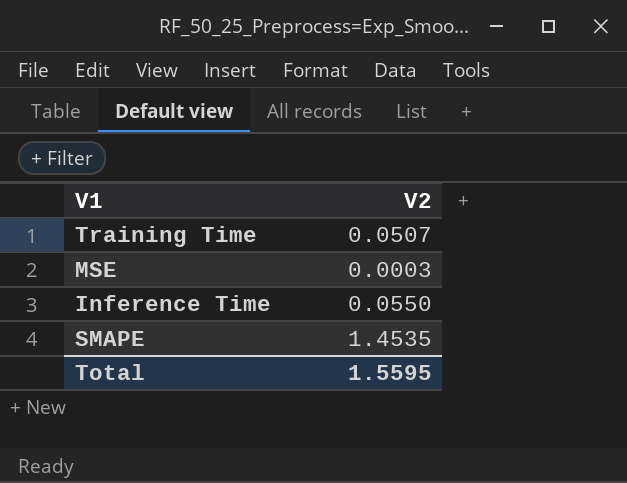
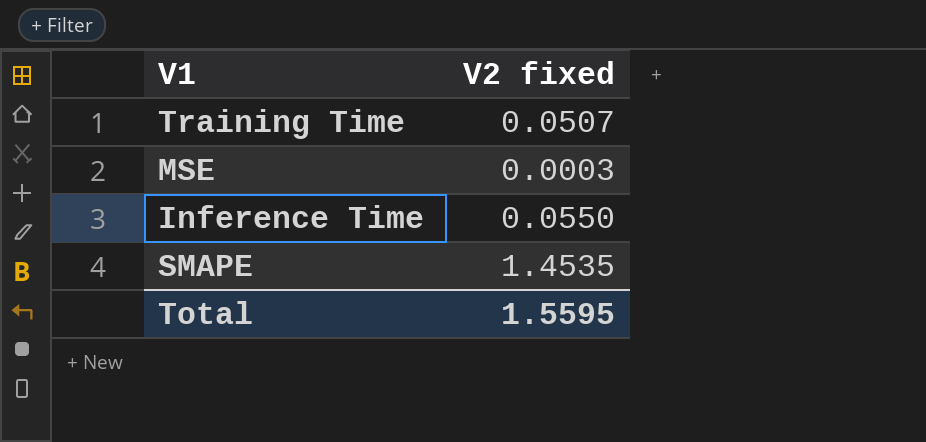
column name: V2 -> V2 fixed

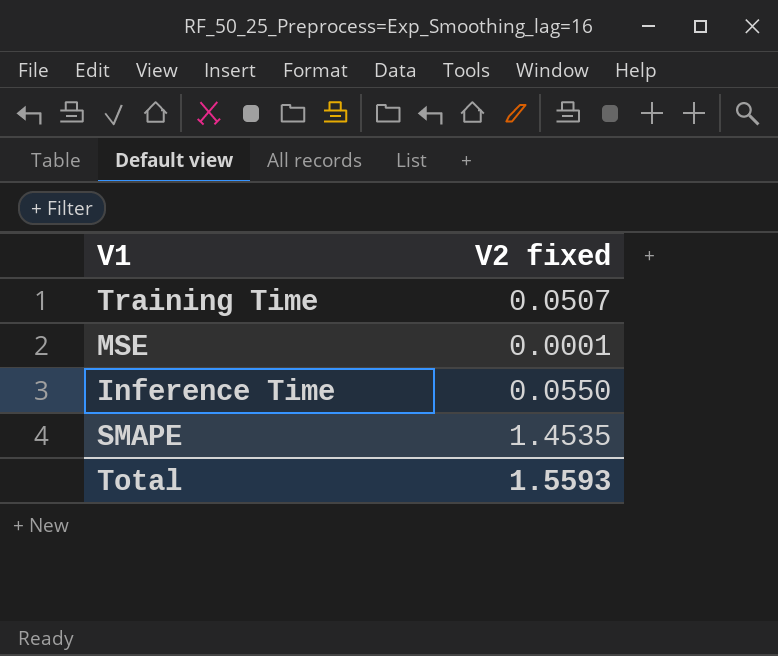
MSE | V2 fixed: 0.0003 -> 0.0001
Total | V2 fixed: 1.5595 -> 1.5593

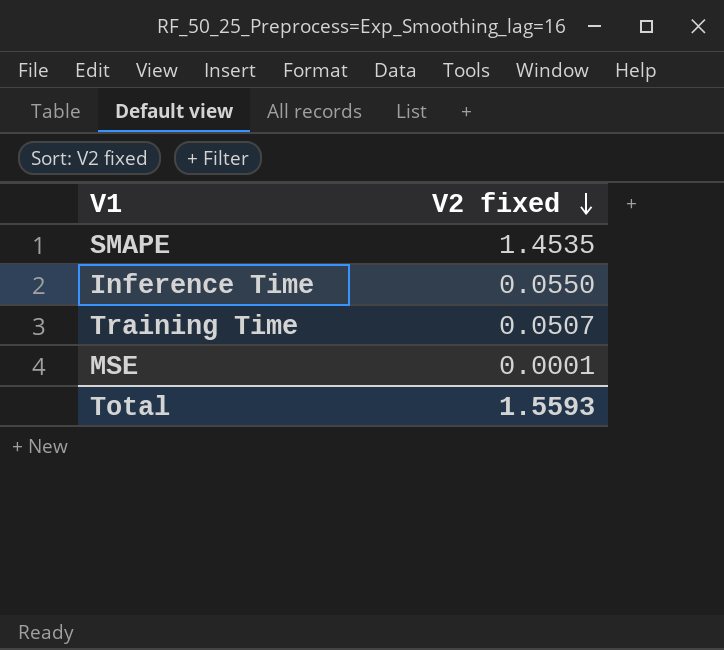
row order: none -> V2 fixed descending

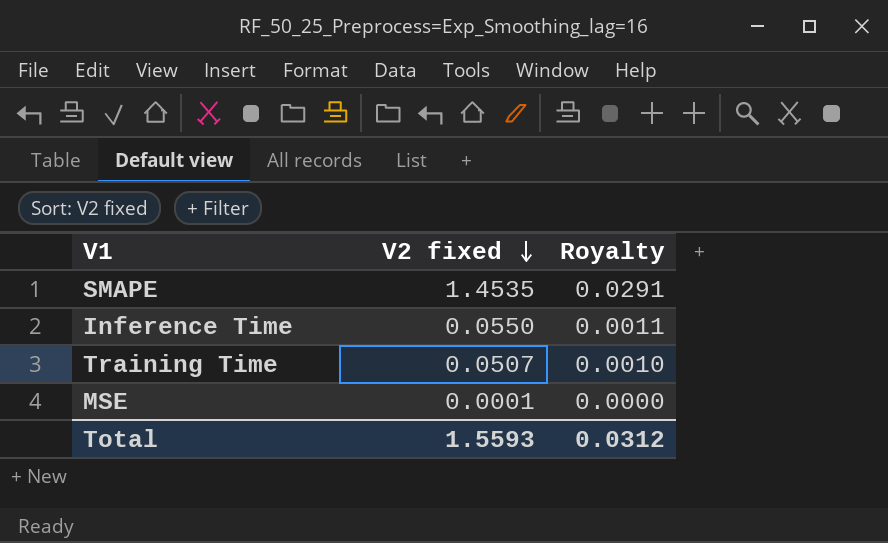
column Royalty | formula: none -> [V2 fixed] * 0.02

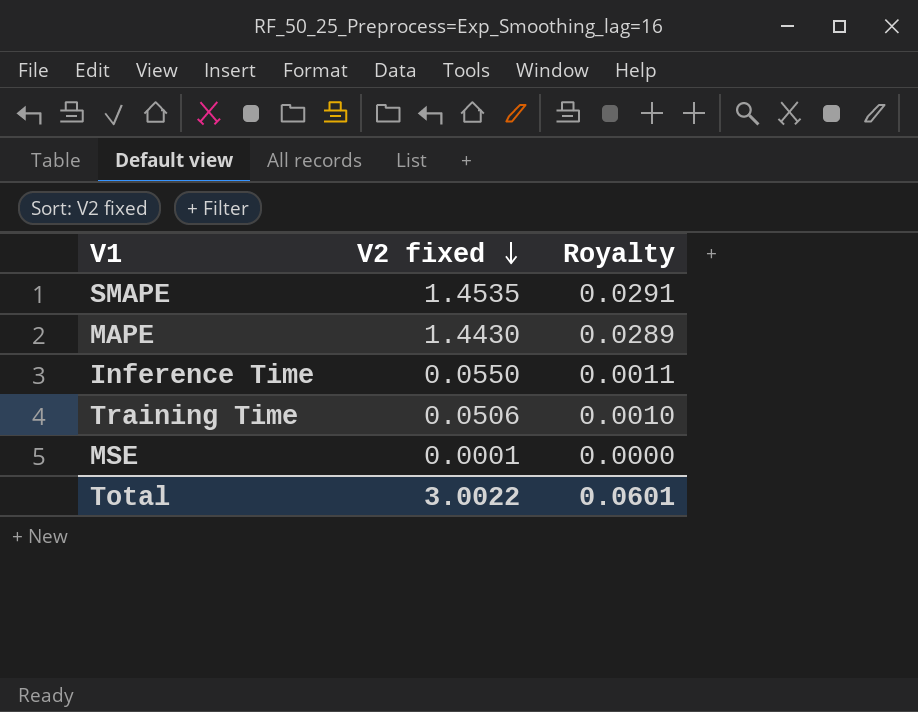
row MAPE: none -> 1.4430 | 0.0289
Training Time | V2 fixed: 0.0507 -> 0.0506
Total | V2 fixed: 1.5593 -> 3.0022
Total | Royalty: 0.0312 -> 0.0601

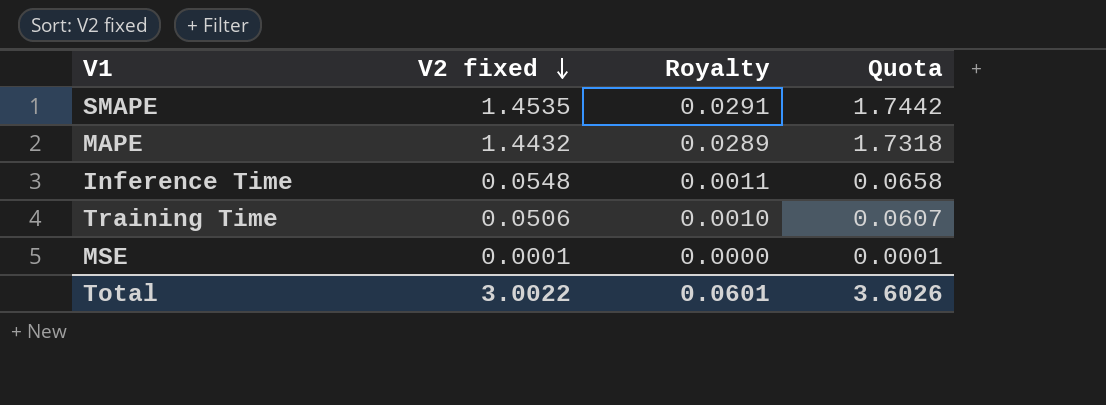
column Quota | formula: none -> [V2 fixed] * 1.2
MAPE | V2 fixed: 1.4430 -> 1.4432
Inference Time | V2 fixed: 0.0550 -> 0.0548

